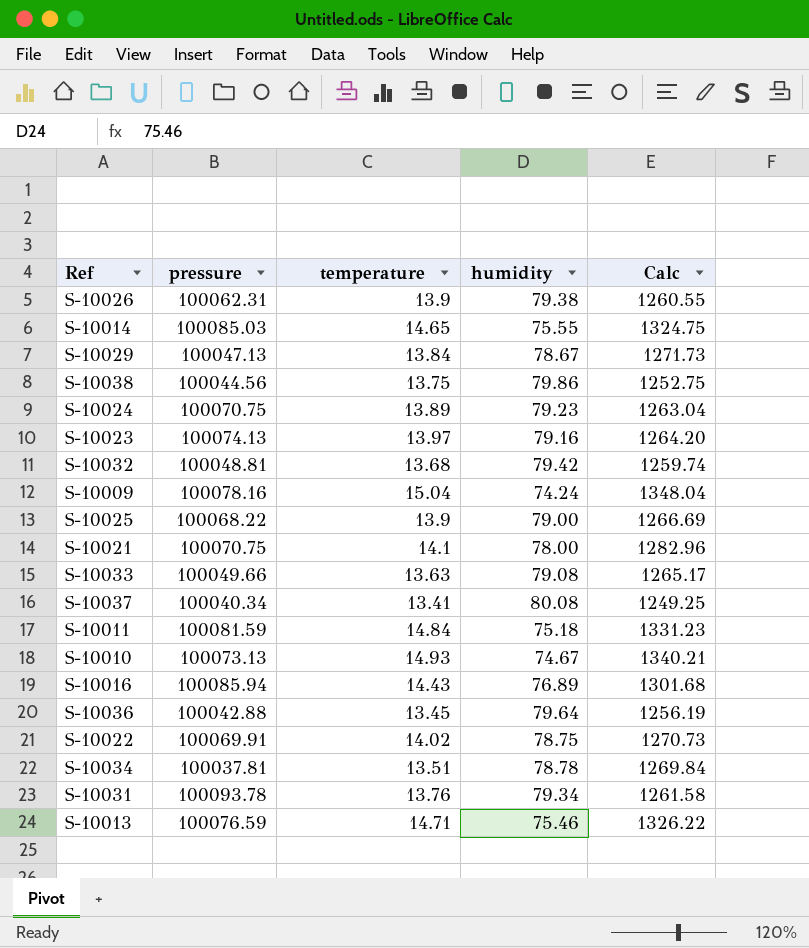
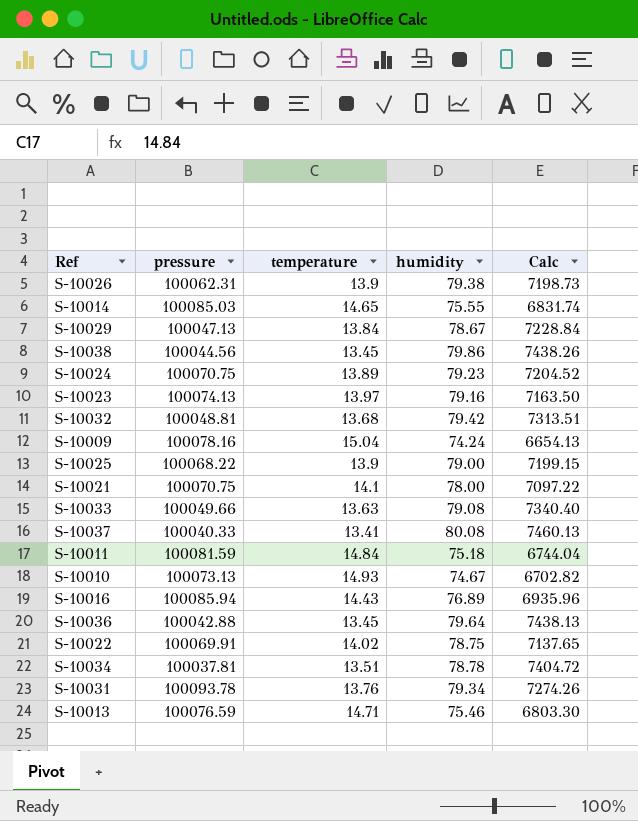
column Calc | formula: [pressure] / [humidity] -> [pressure] / [temperature]
S-10038 | temperature: 13.75 -> 13.45
S-10037 | pressure: 100040.34 -> 100040.33

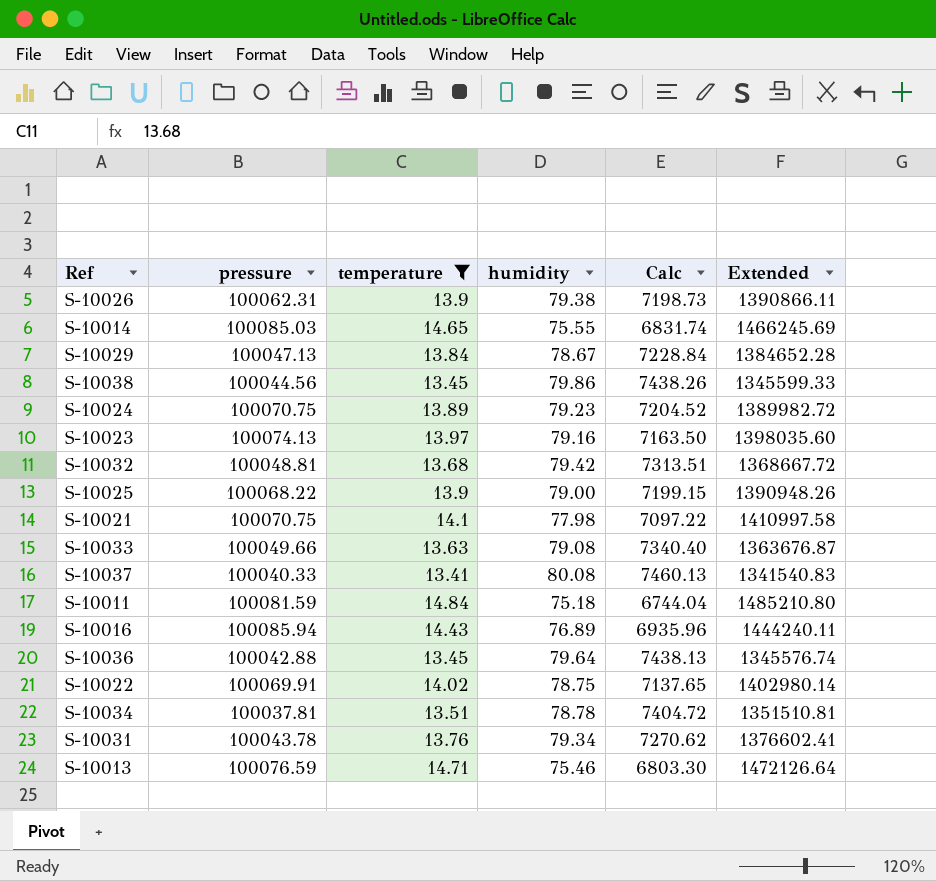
filter: none -> temperature <= 14.84
column Extended | formula: none -> [pressure] * [temperature]
S-10021 | humidity: 78.00 -> 77.98
S-10031 | pressure: 100093.78 -> 100043.78
S-10031 | Calc: 7274.26 -> 7270.62

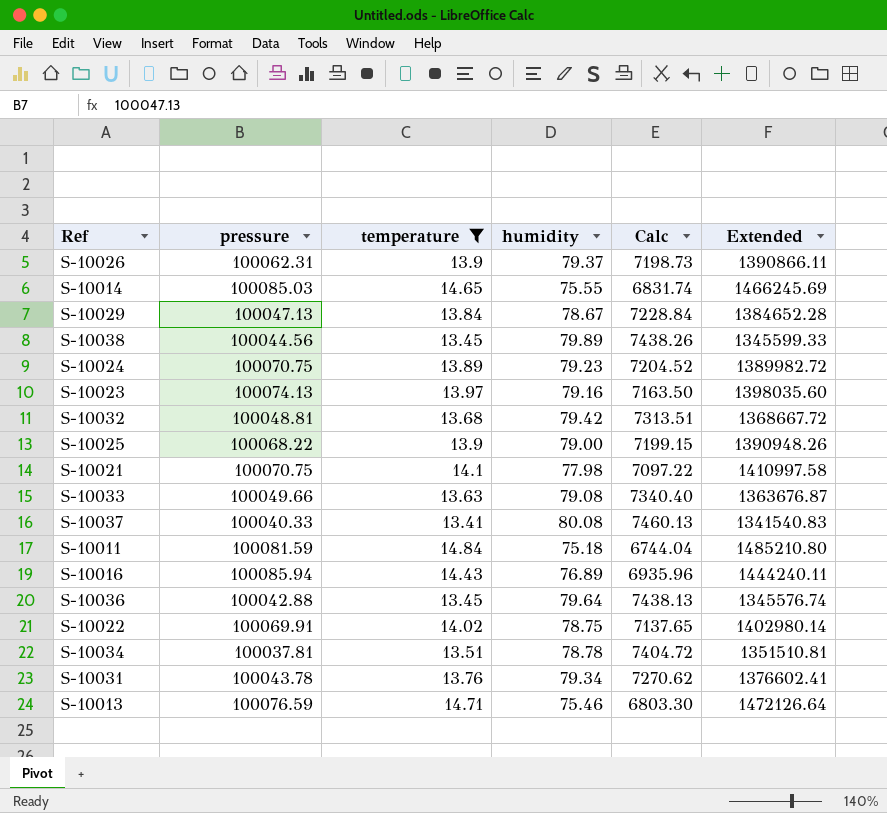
S-10026 | humidity: 79.38 -> 79.37
S-10038 | humidity: 79.86 -> 79.89

